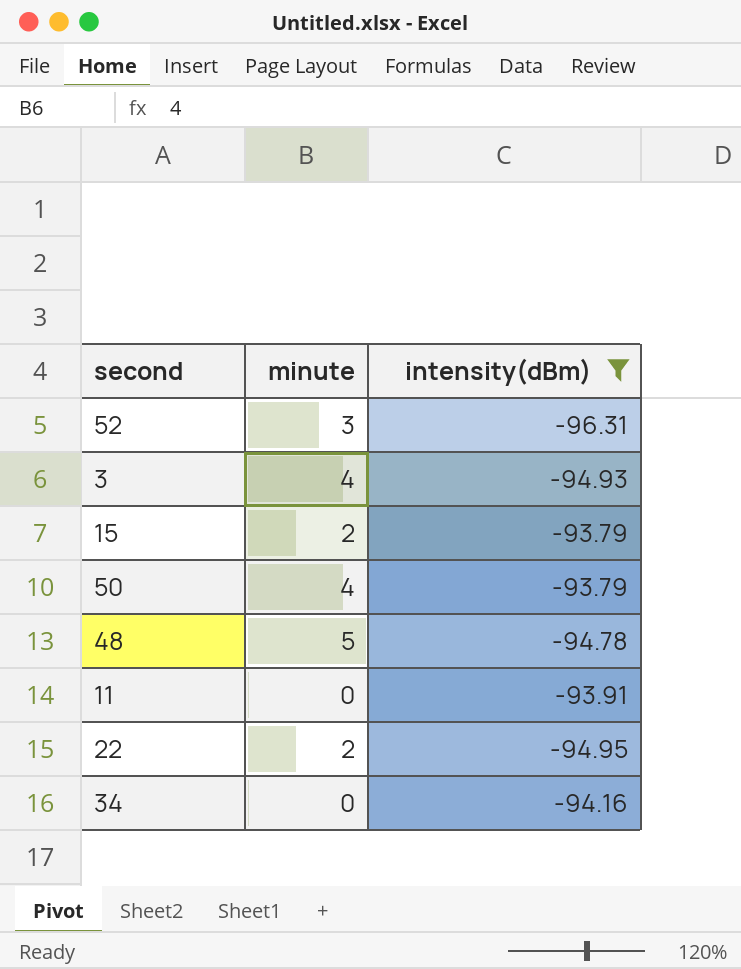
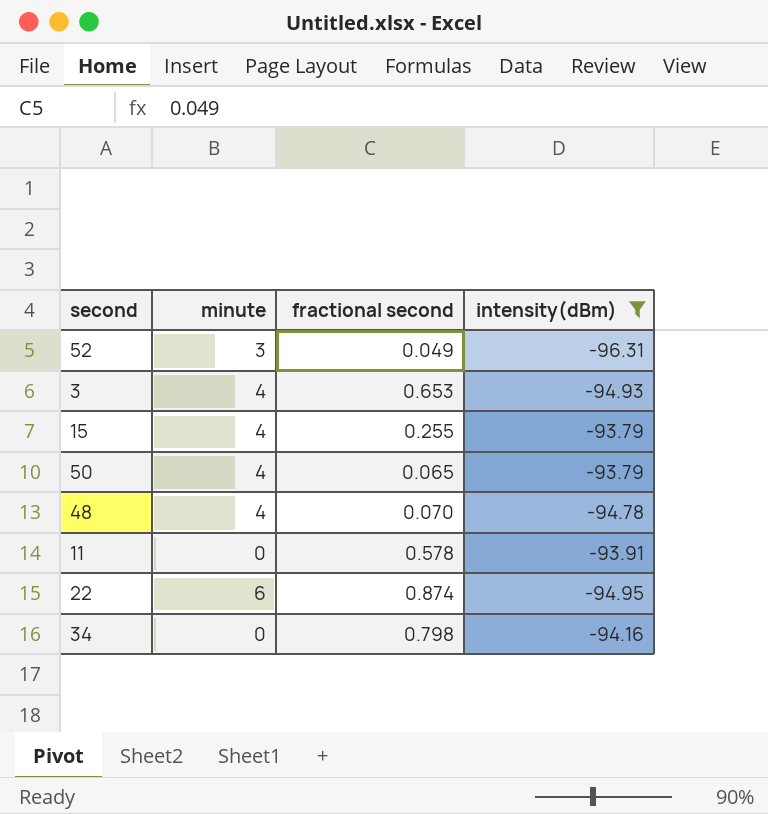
column fractional second | position: none -> 3
15 | minute: 2 -> 4
48 | minute: 5 -> 4
22 | minute: 2 -> 6

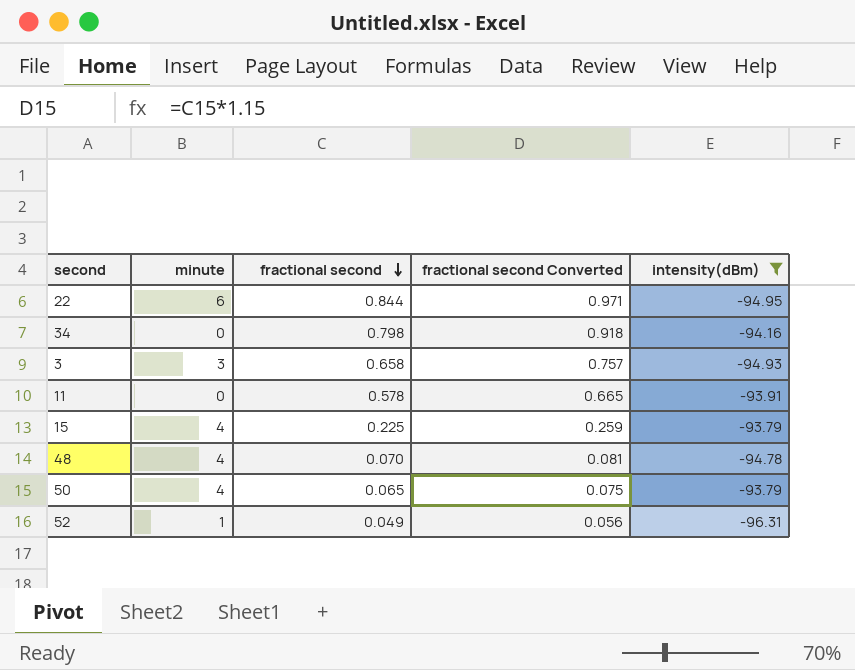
row order: none -> fractional second descending
column fractional second Converted | formula: none -> [fractional second] * 1.15
22 | fractional second: 0.874 -> 0.844
3 | minute: 4 -> 3
3 | fractional second: 0.653 -> 0.658
15 | fractional second: 0.255 -> 0.225
52 | minute: 3 -> 1

